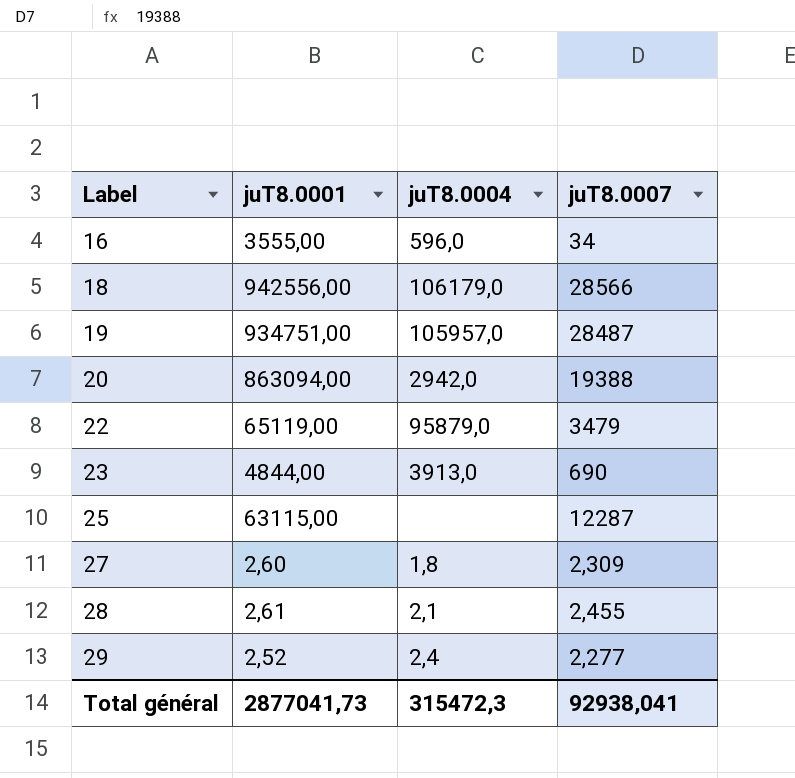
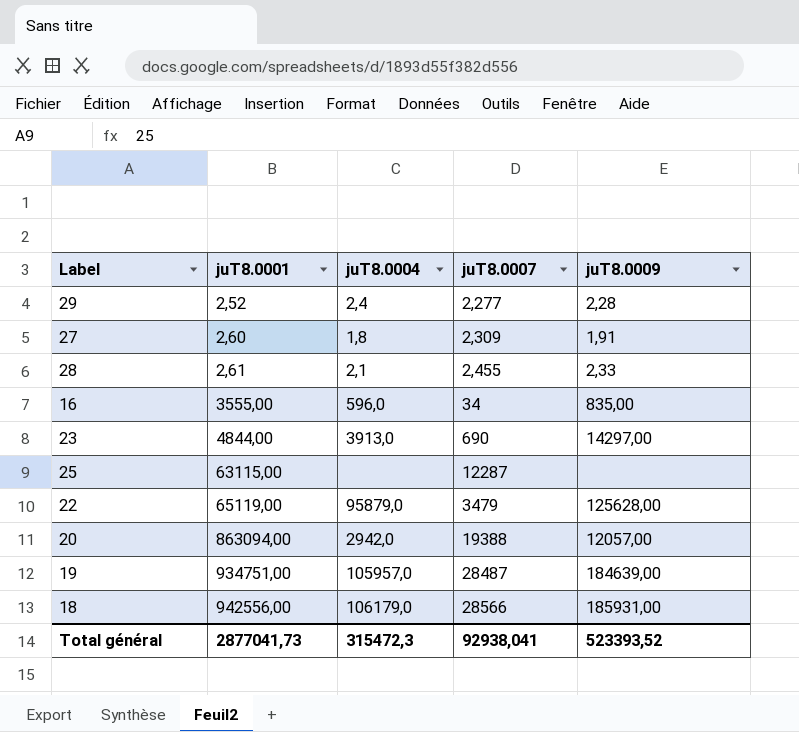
row order: Label ascending -> juT8.0001 ascending
column juT8.0009 | position: none -> 5

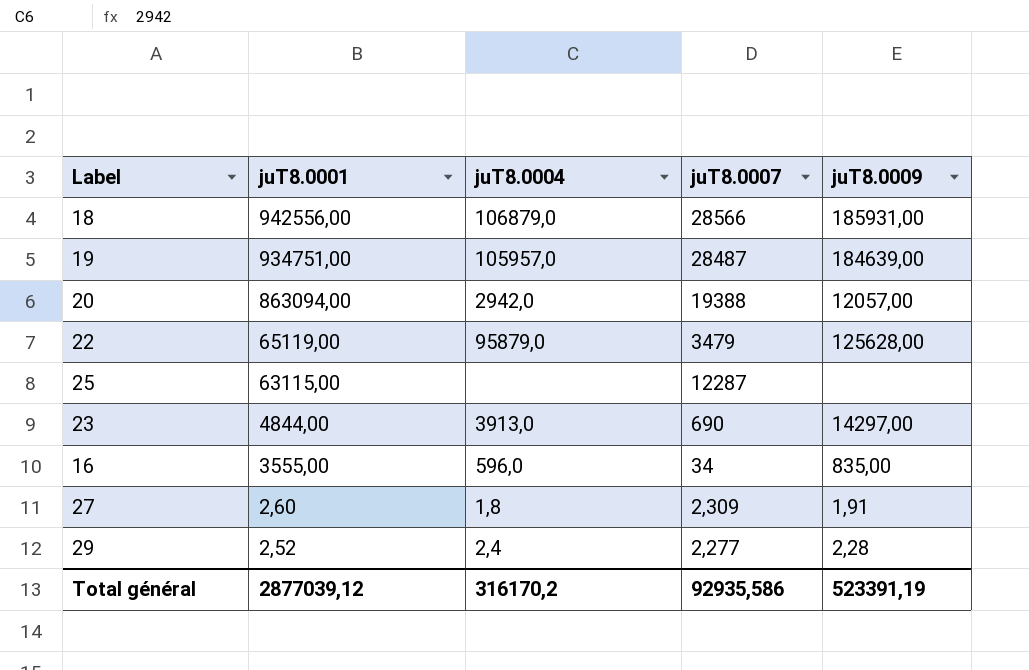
row order: juT8.0001 ascending -> juT8.0001 descending
row 28: 2,61 | 2,1 | 2,455 | 2,33 -> none
18 | juT8.0004: 106179,0 -> 106879,0
Total général | juT8.0001: 2877041,73 -> 2877039,12
Total général | juT8.0004: 315472,3 -> 316170,2
Total général | juT8.0007: 92938,041 -> 92935,586
Total général | juT8.0009: 523393,52 -> 523391,19

